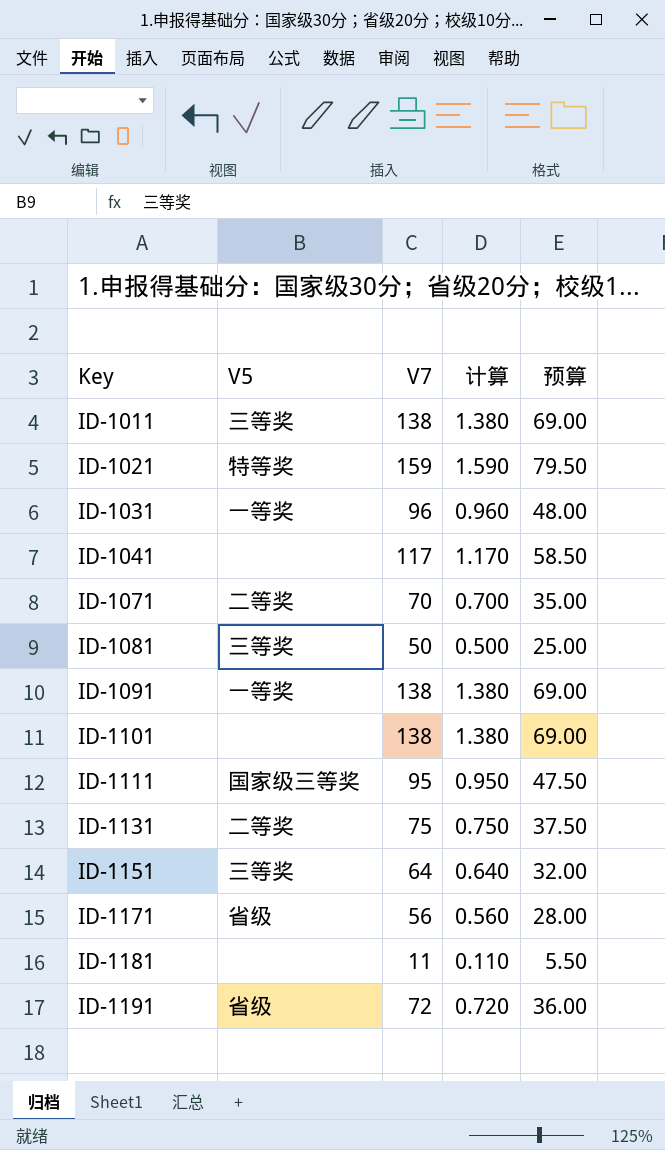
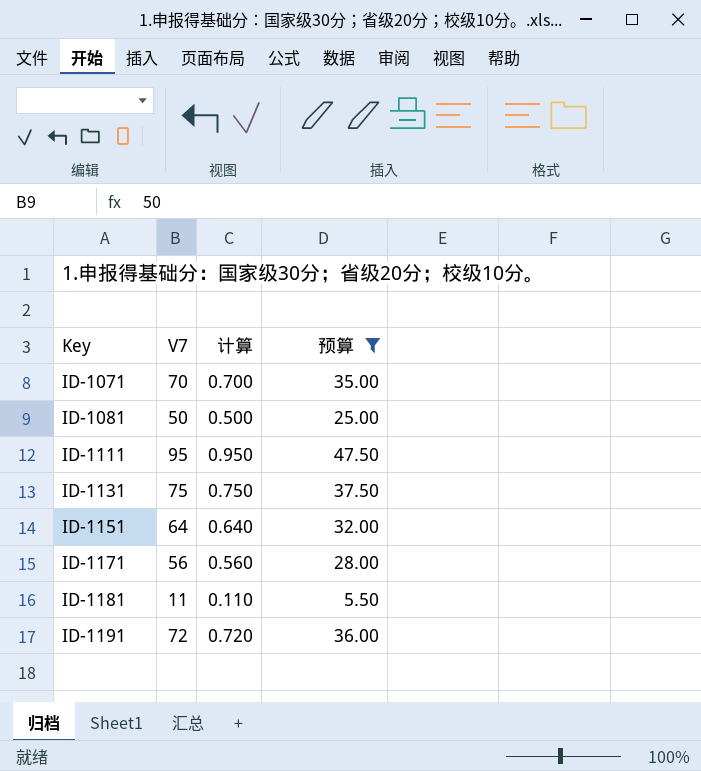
filter: none -> 预算 <= 47.50
column V5 | position: 2 -> none

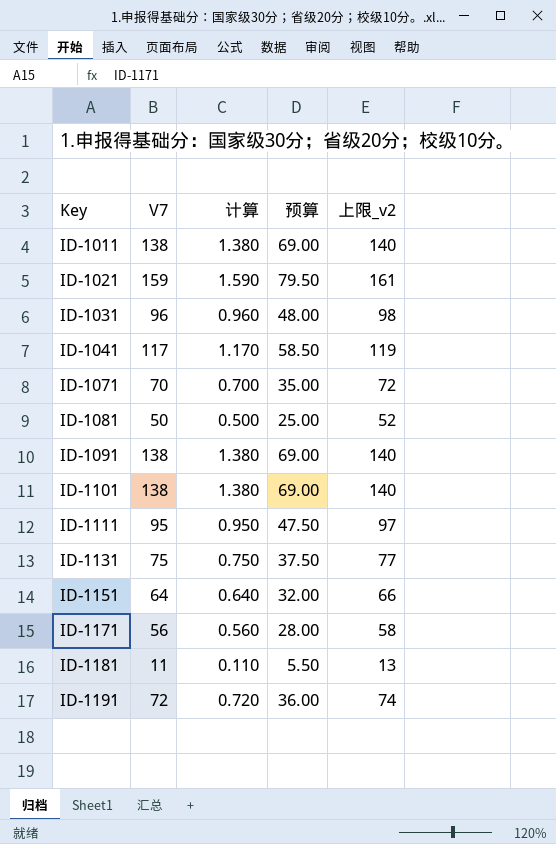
filter: 预算 <= 47.50 -> none
column 上限_v2 | formula: none -> [V7] + 2

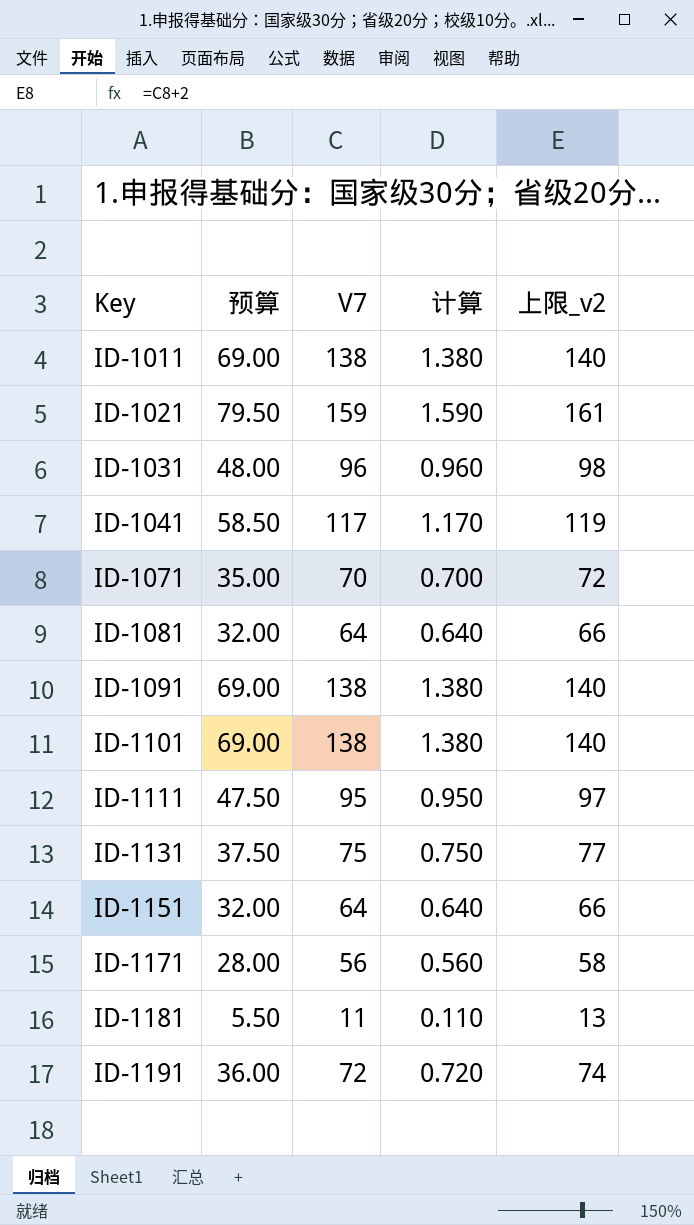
column 预算 | position: 4 -> 2
ID-1081 | 预算: 25.00 -> 32.00
ID-1081 | V7: 50 -> 64
ID-1081 | 计算: 0.500 -> 0.640
ID-1081 | 上限_v2: 52 -> 66

